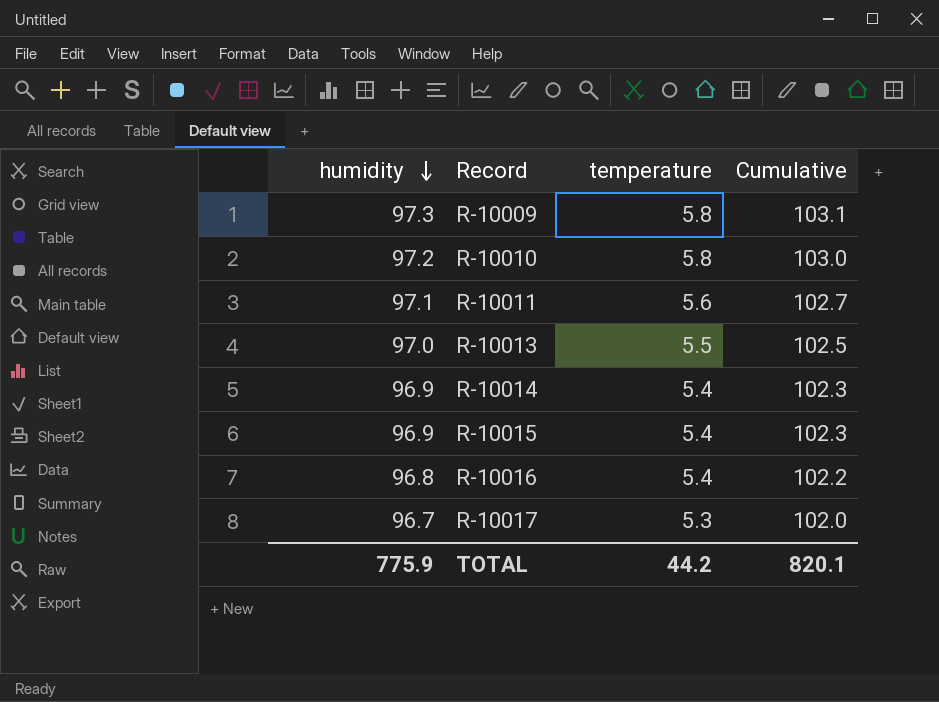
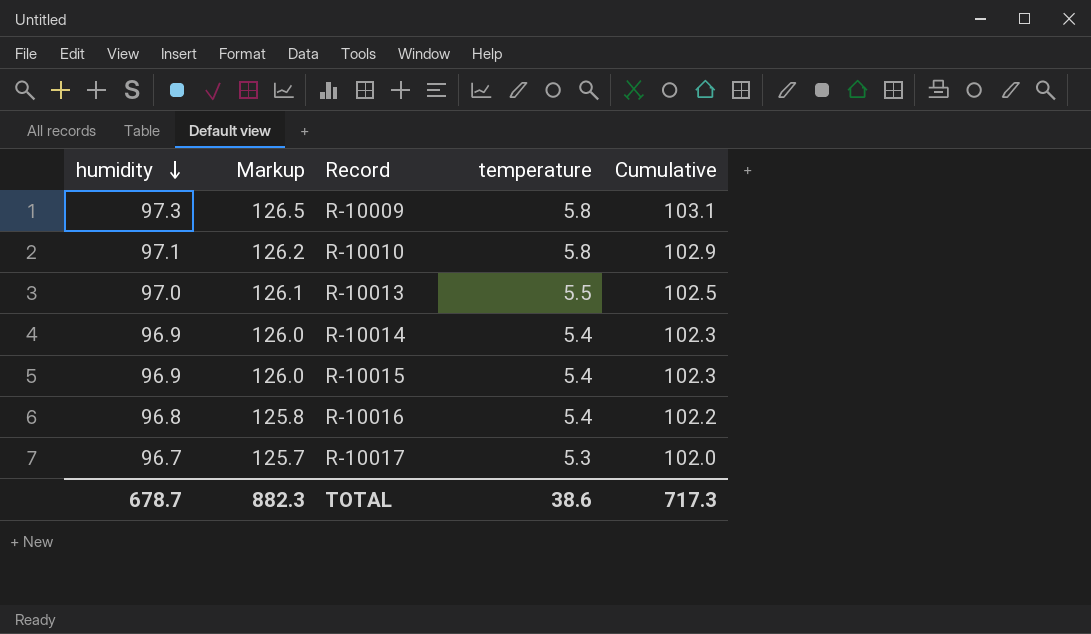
column Markup | formula: none -> [humidity] * 1.3
row R-10011: 97.1 | 5.6 | 102.7 -> none
R-10010 | humidity: 97.2 -> 97.1
R-10010 | Cumulative: 103.0 -> 102.9
TOTAL | humidity: 775.9 -> 678.7
TOTAL | temperature: 44.2 -> 38.6
TOTAL | Cumulative: 820.1 -> 717.3

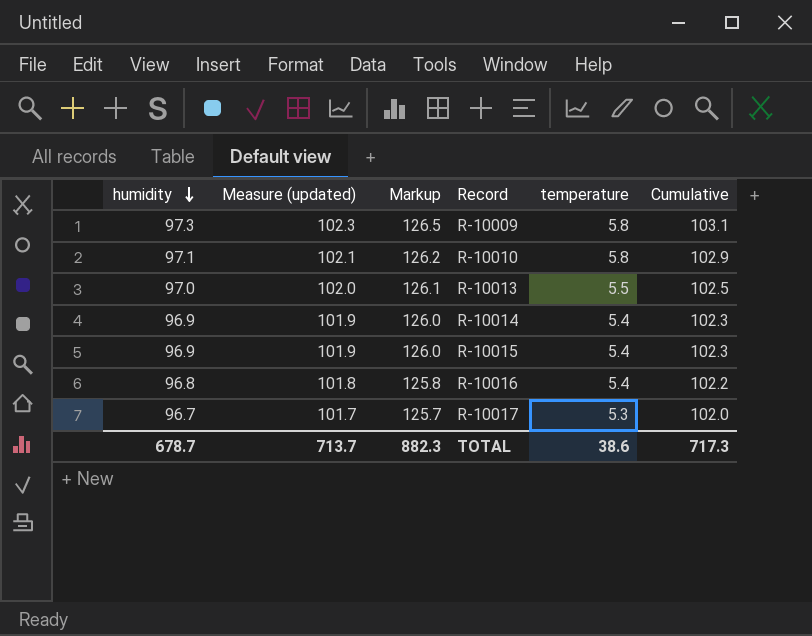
column Measure (updated) | formula: none -> [humidity] + 5

